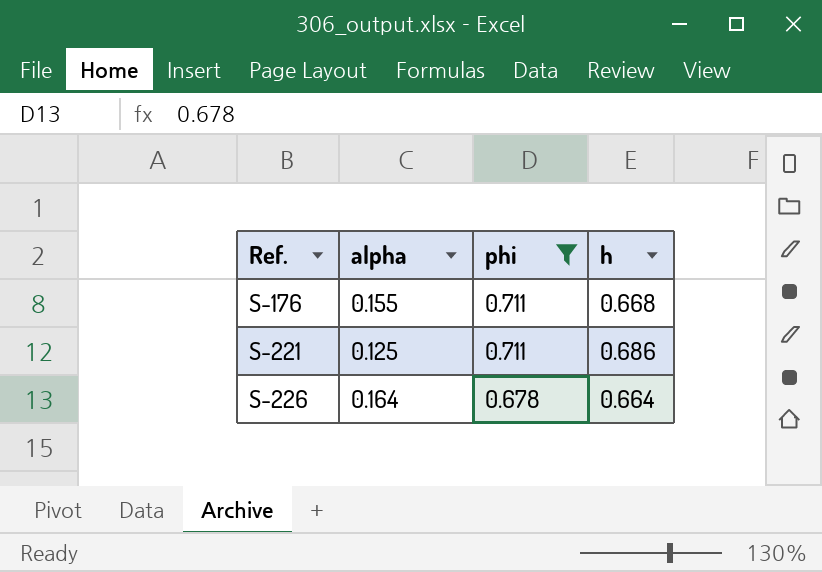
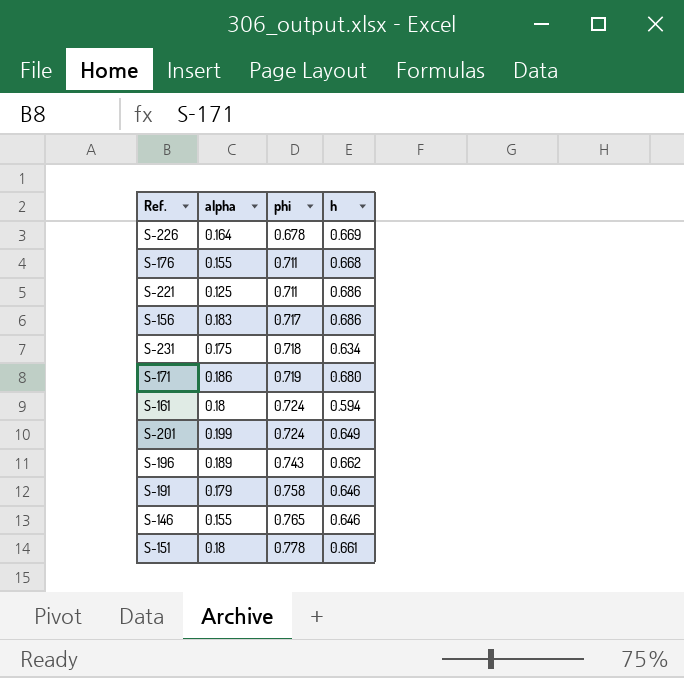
filter: phi <= 0.711 -> none
row order: Ref. ascending -> phi ascending
S-226 | h: 0.664 -> 0.669

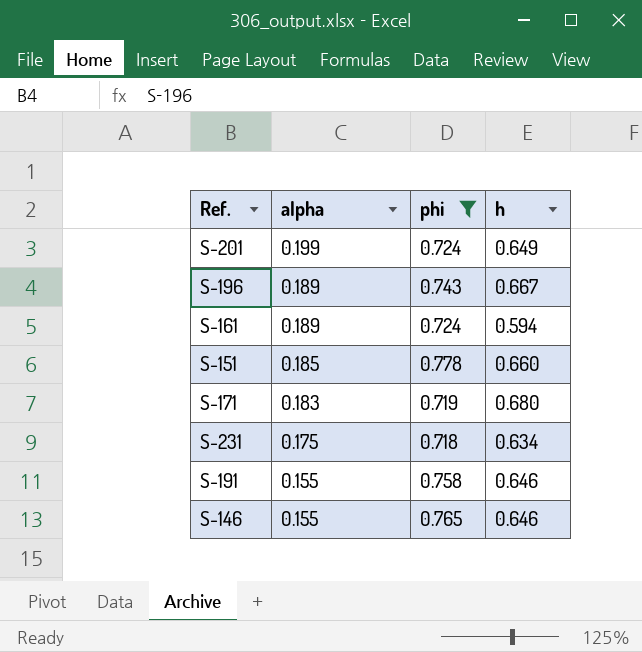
filter: none -> phi >= 0.718
row order: phi ascending -> alpha descending
S-196 | h: 0.662 -> 0.667
S-161 | alpha: 0.18 -> 0.189
S-151 | alpha: 0.18 -> 0.185
S-151 | h: 0.661 -> 0.660
S-171 | alpha: 0.186 -> 0.183
S-191 | alpha: 0.179 -> 0.155

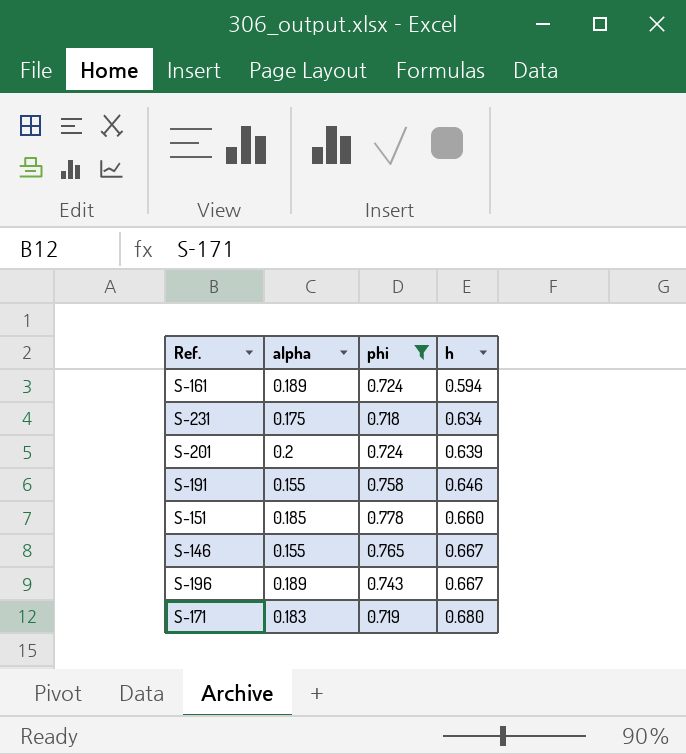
row order: alpha descending -> h ascending
S-201 | alpha: 0.199 -> 0.2
S-201 | h: 0.649 -> 0.639
S-146 | h: 0.646 -> 0.667

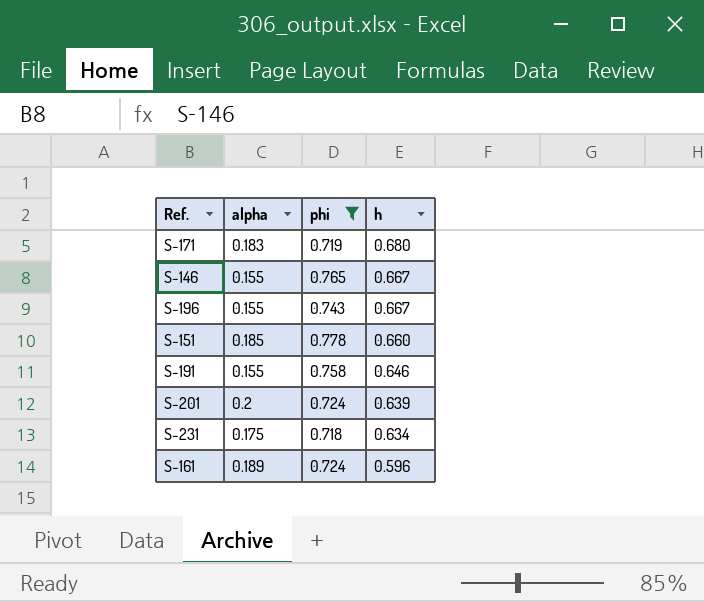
row order: h ascending -> h descending
S-196 | alpha: 0.189 -> 0.155
S-161 | h: 0.594 -> 0.596

